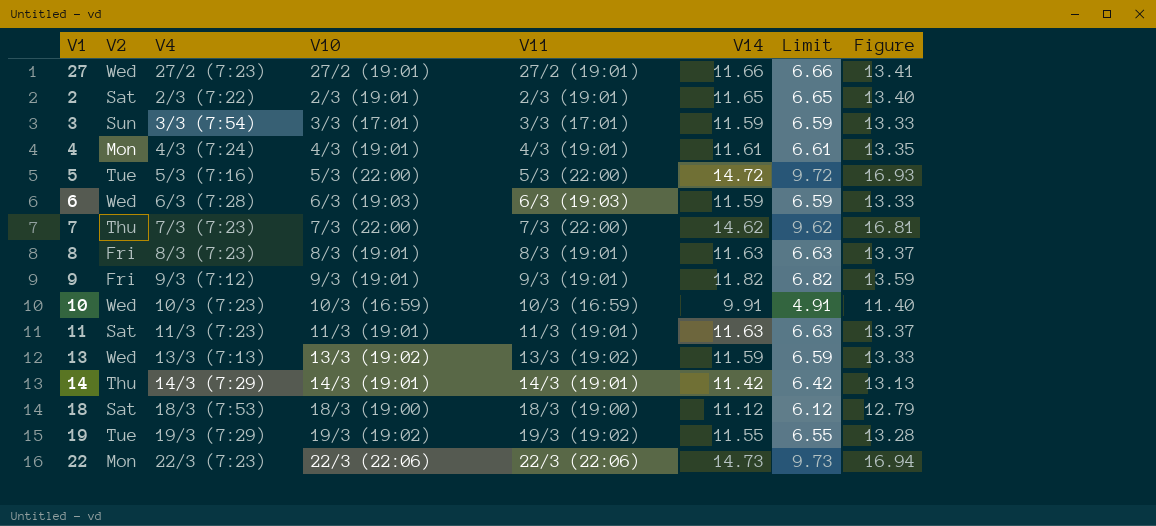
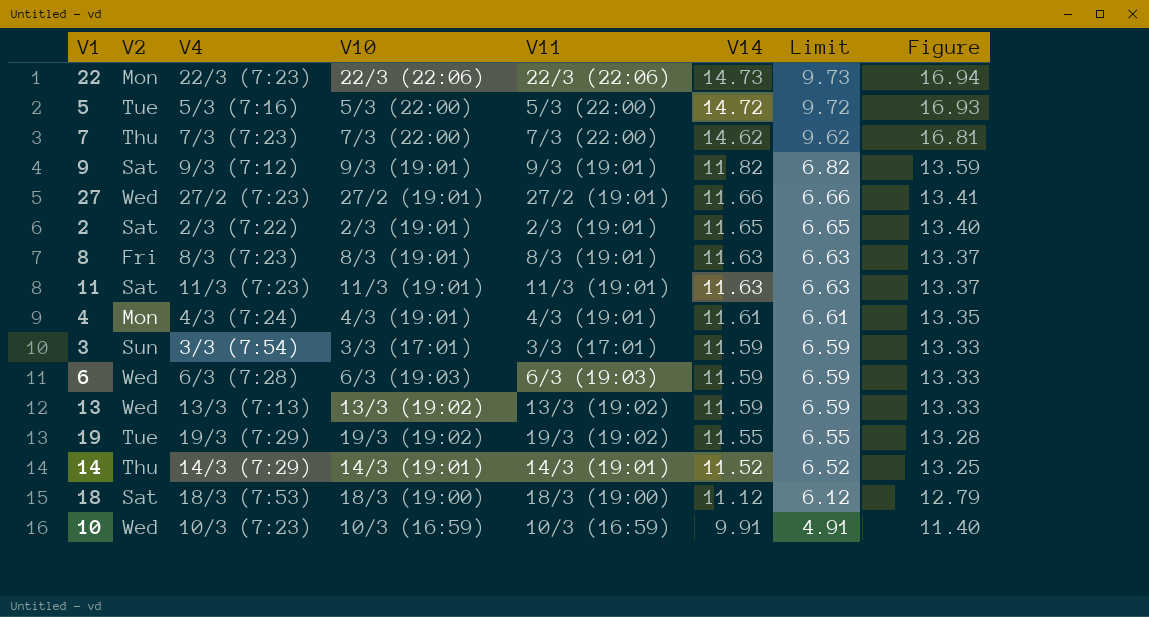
row order: none -> V14 descending
9 | V2: Fri -> Sat
14 | V14: 11.42 -> 11.52
14 | Limit: 6.42 -> 6.52
14 | Figure: 13.13 -> 13.25

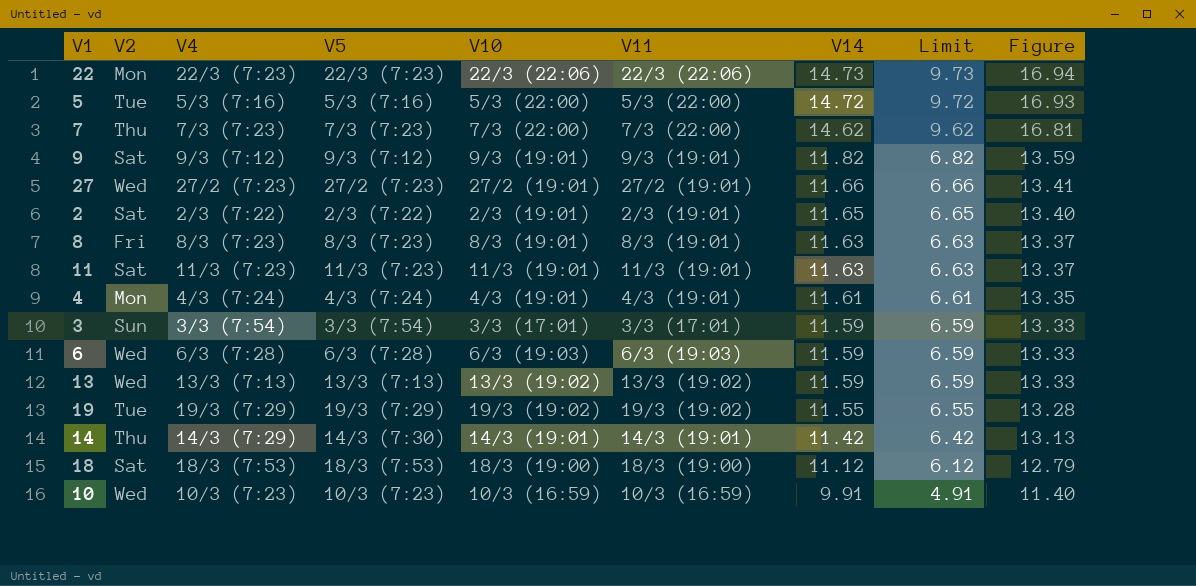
column V5 | position: none -> 4
14 | V14: 11.52 -> 11.42
14 | Limit: 6.52 -> 6.42
14 | Figure: 13.25 -> 13.13

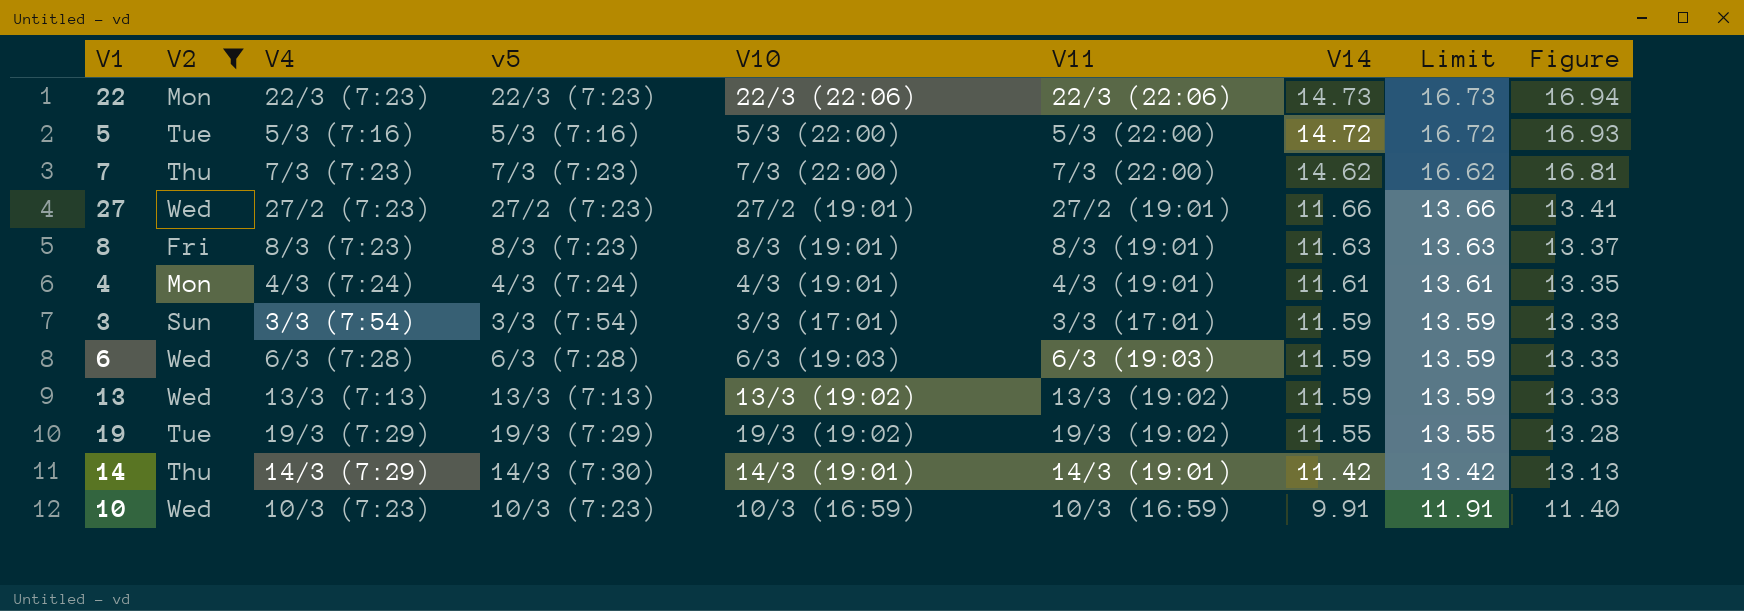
filter: none -> V2 != Sat
column name: V5 -> v5
column Limit | formula: [V14] - 5 -> [V14] + 2

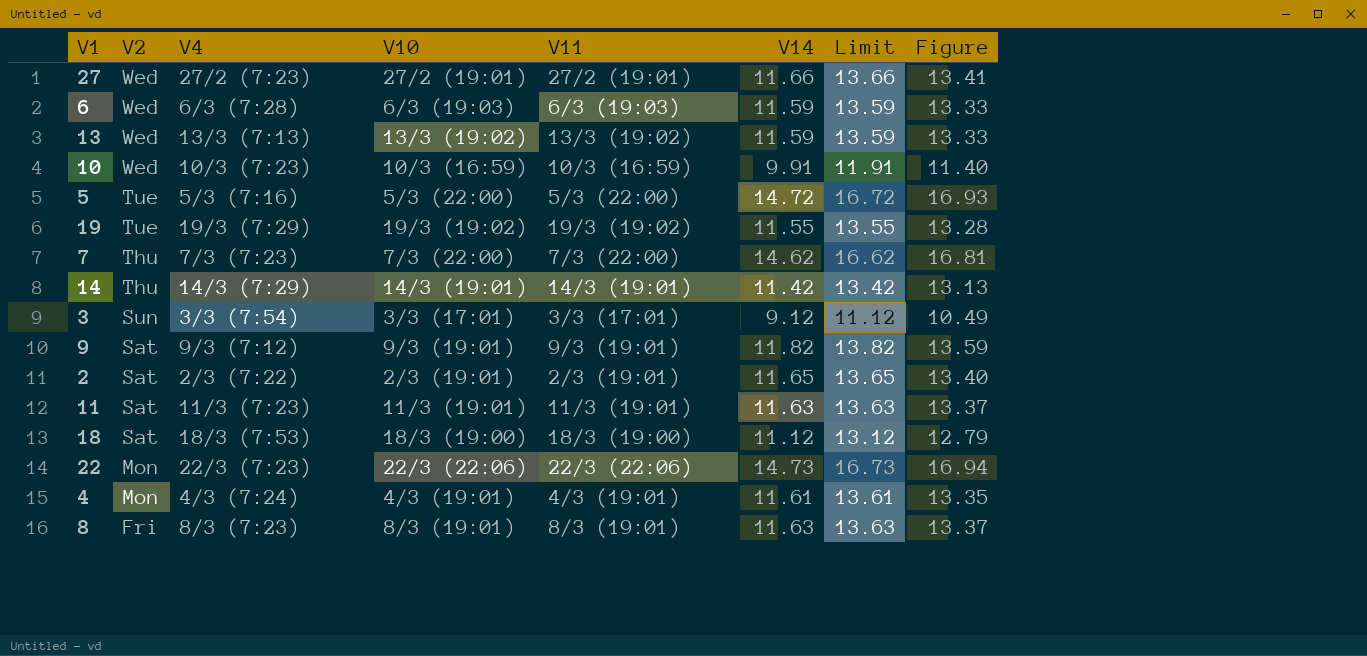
filter: V2 != Sat -> none
row order: V14 descending -> V2 descending
column v5 | position: 4 -> none
3 | V14: 11.59 -> 9.12
3 | Limit: 13.59 -> 11.12
3 | Figure: 13.33 -> 10.49

